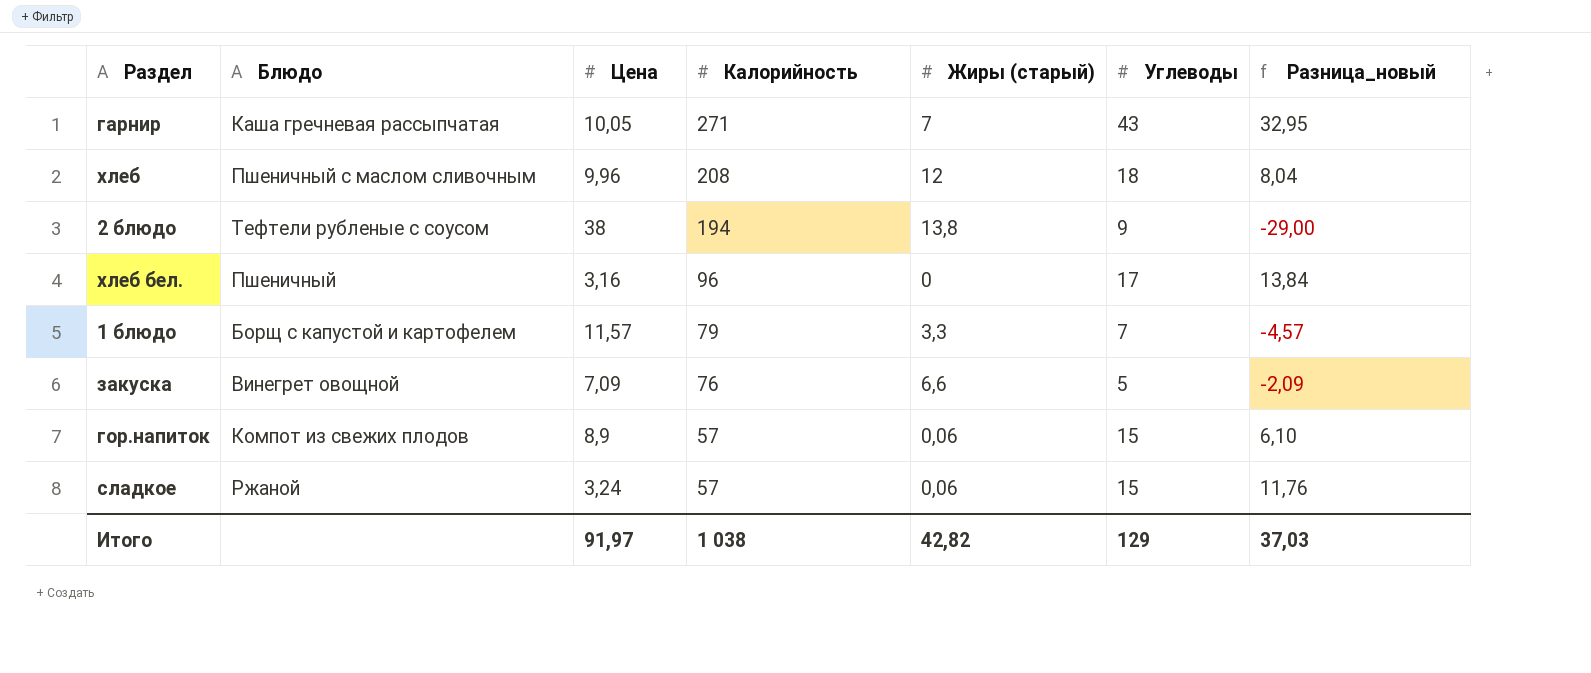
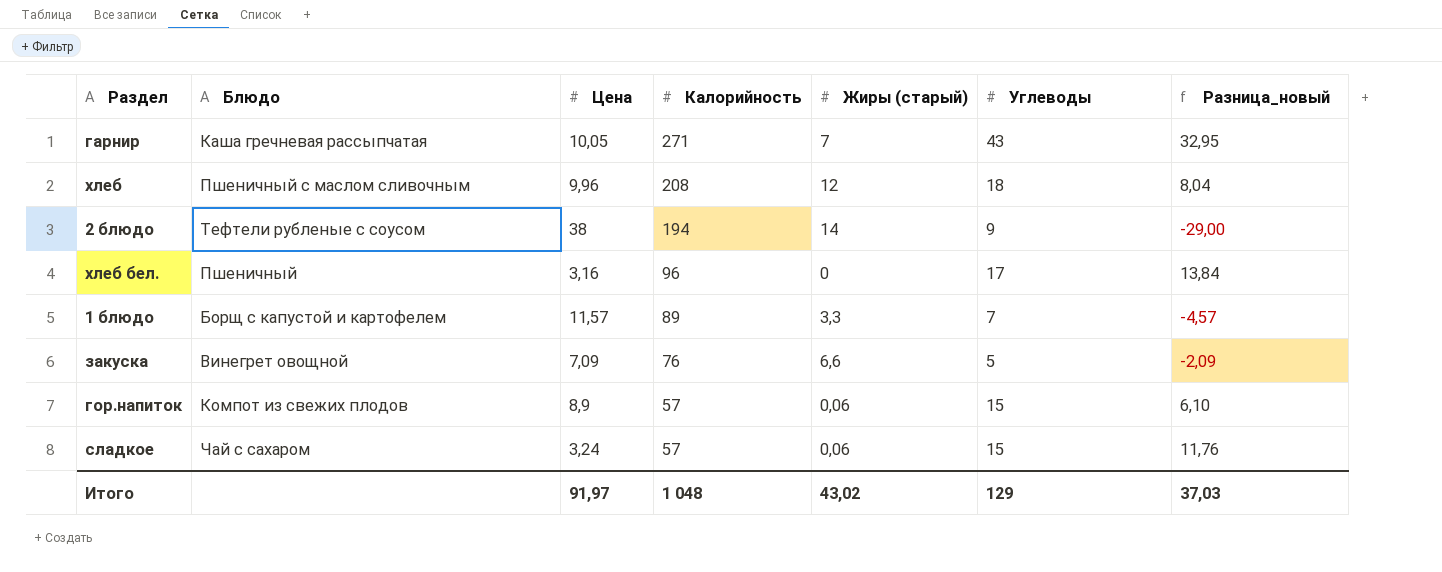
2 блюдо | Жиры (старый): 13,8 -> 14
1 блюдо | Калорийность: 79 -> 89
сладкое | Блюдо: Ржаной -> Чай с сахаром
Итого | Калорийность: 1 038 -> 1 048
Итого | Жиры (старый): 42,82 -> 43,02

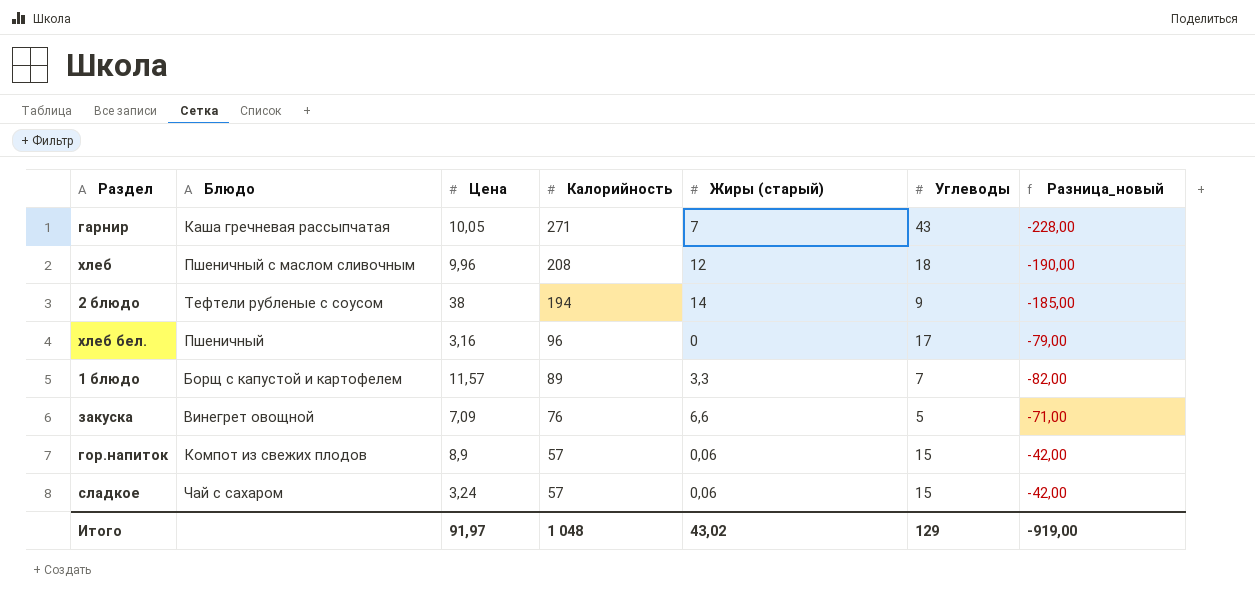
column Разница_новый | formula: [Углеводы] - [Цена] -> [Углеводы] - [Калорийность]
Итого | Разница_новый: 37,03 -> -919,00

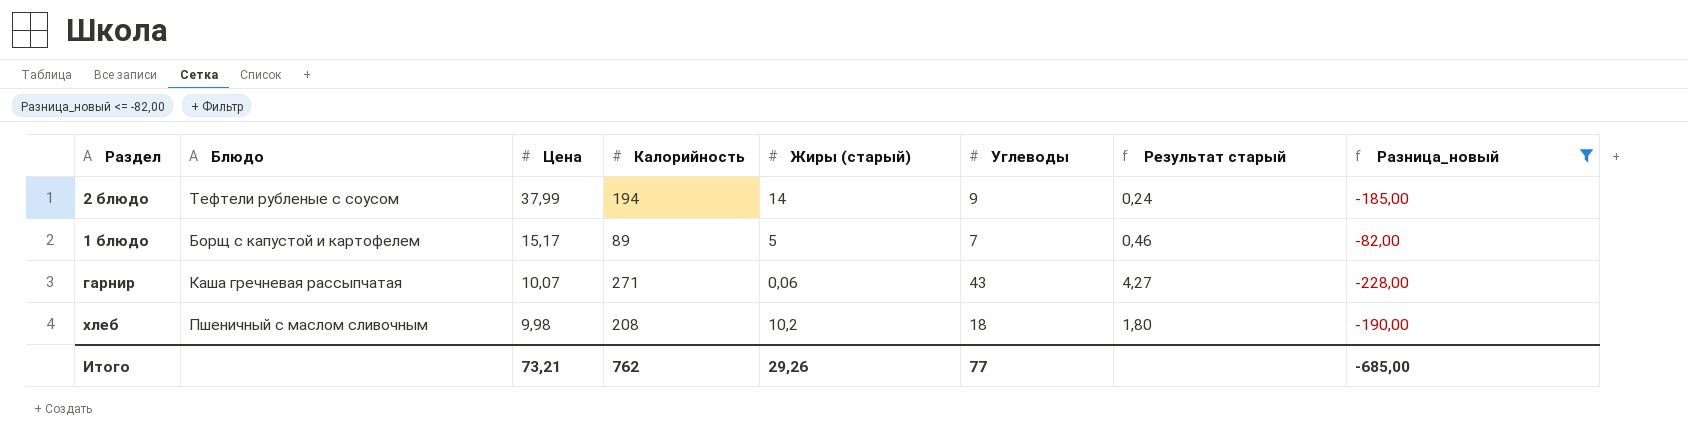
filter: none -> Разница_новый <= -82,00
row order: Калорийность descending -> Цена descending
column Результат старый | formula: none -> [Углеводы] / [Цена]
2 блюдо | Цена: 38 -> 37,99
1 блюдо | Цена: 11,57 -> 15,17
1 блюдо | Жиры (старый): 3,3 -> 5
гарнир | Цена: 10,05 -> 10,07
гарнир | Жиры (старый): 7 -> 0,06
хлеб | Цена: 9,96 -> 9,98
хлеб | Жиры (старый): 12 -> 10,2
Итого | Цена: 91,97 -> 73,21
Итого | Калорийность: 1 048 -> 762
Итого | Жиры (старый): 43,02 -> 29,26
Итого | Углеводы: 129 -> 77
Итого | Разница_новый: -919,00 -> -685,00

